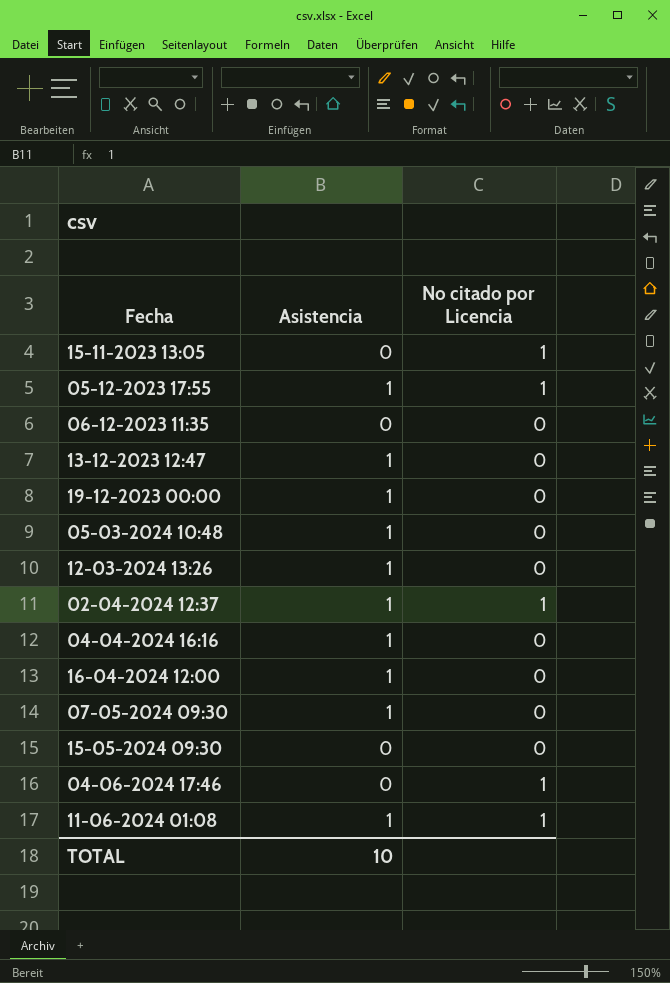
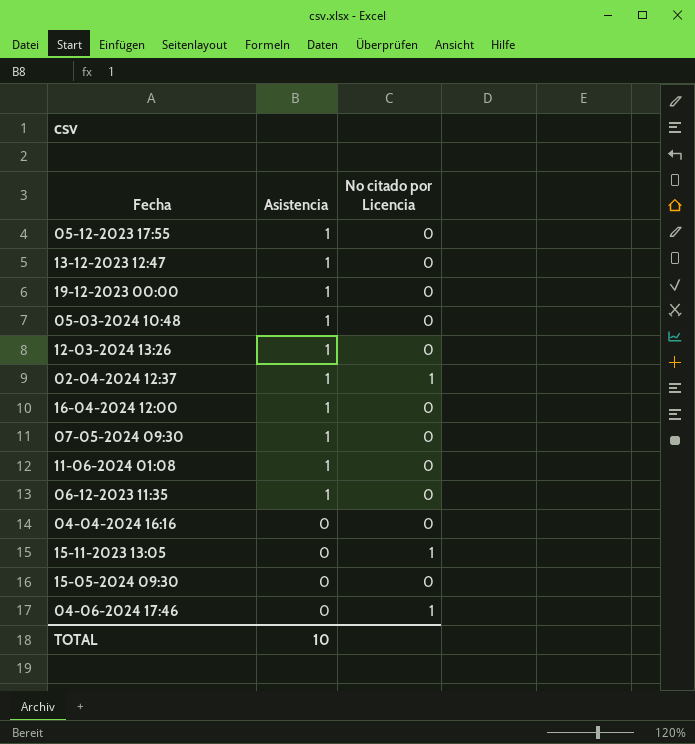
row order: Fecha ascending -> Asistencia descending
05-12-2023 17:55 | No citado por Licencia: 1 -> 0
11-06-2024 01:08 | No citado por Licencia: 1 -> 0
06-12-2023 11:35 | Asistencia: 0 -> 1
04-04-2024 16:16 | Asistencia: 1 -> 0

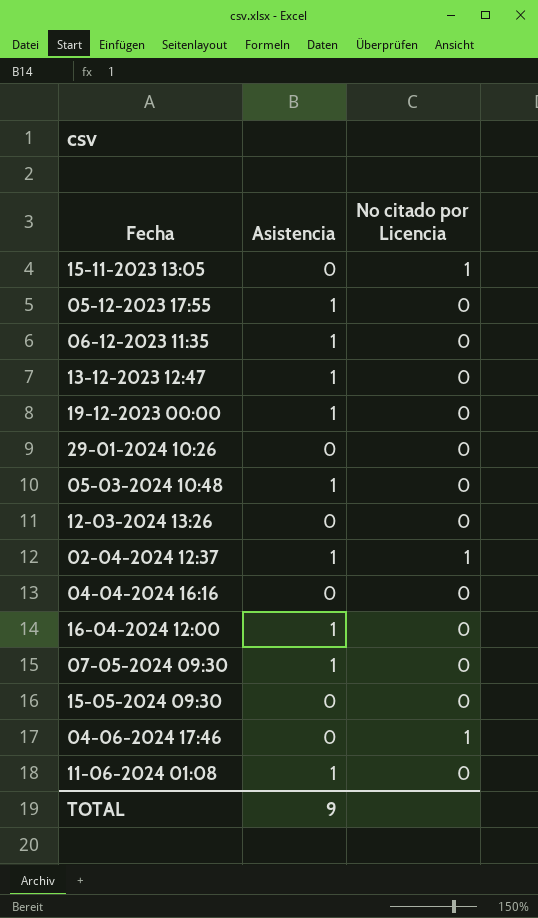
row order: Asistencia descending -> Fecha ascending
row 29-01-2024 10:26: none -> 0 | 0
12-03-2024 13:26 | Asistencia: 1 -> 0
TOTAL | Asistencia: 10 -> 9

